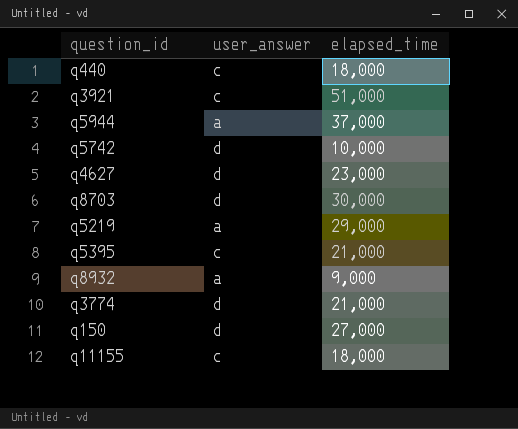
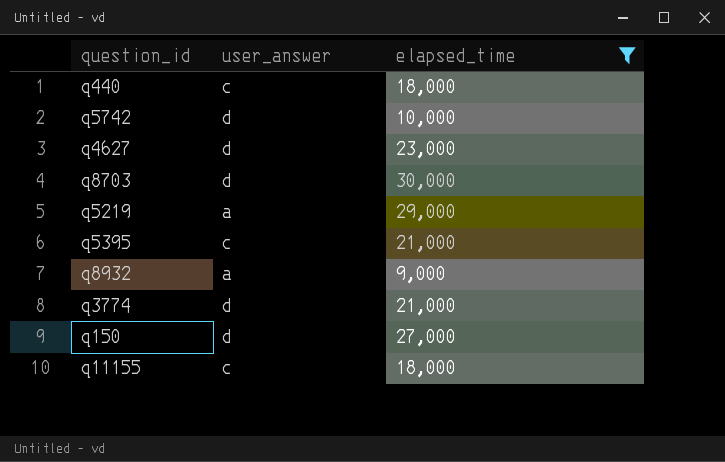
filter: none -> elapsed_time <= 30,000

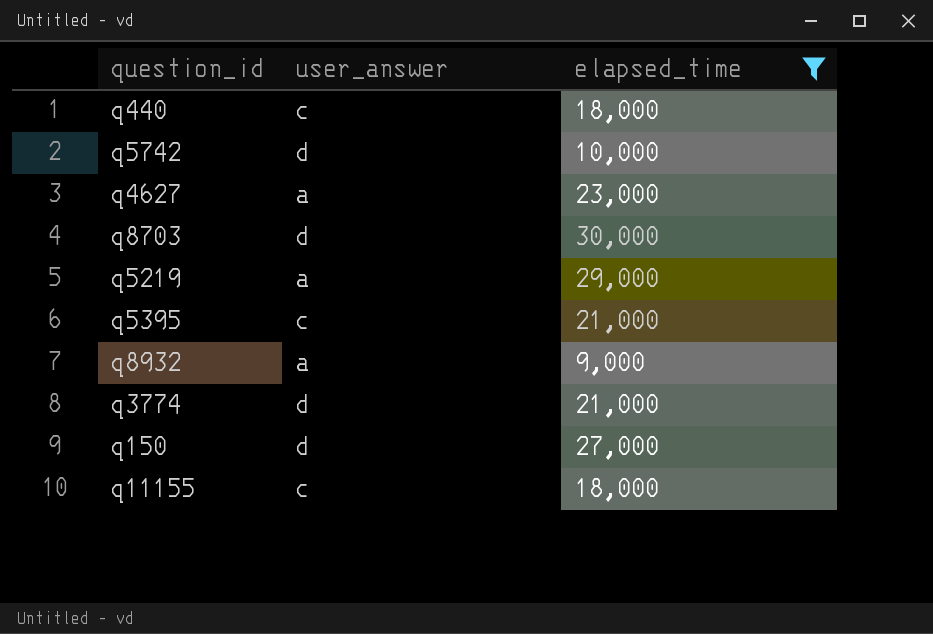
q4627 | user_answer: d -> a

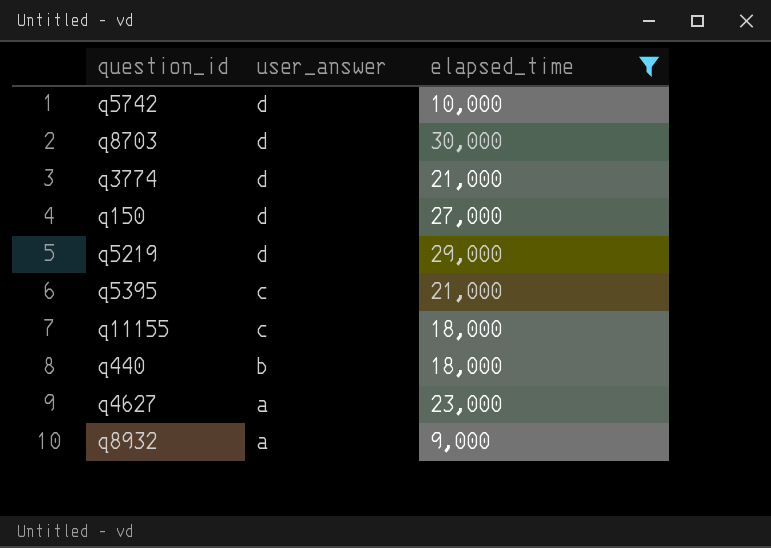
row order: none -> user_answer descending
q5219 | user_answer: a -> d
q440 | user_answer: c -> b

